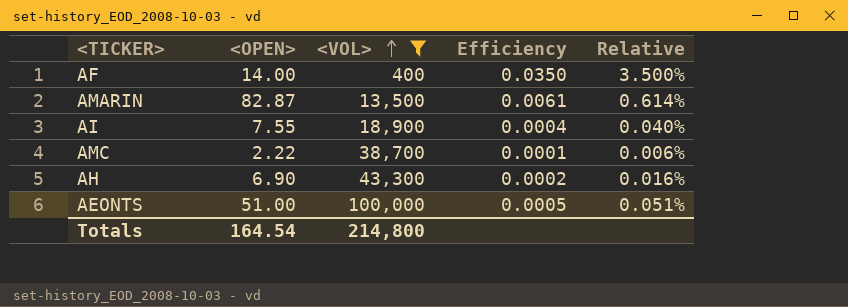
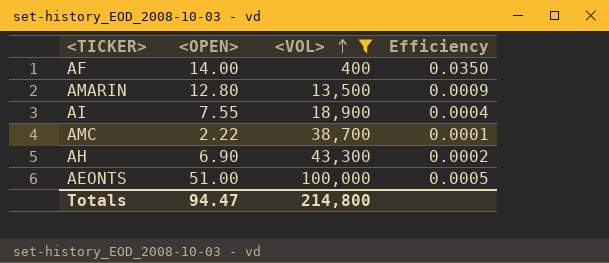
column Relative | formula: [<OPEN>] / [<VOL>] -> none
AMARIN | <OPEN>: 82.87 -> 12.80
AMARIN | Efficiency: 0.0061 -> 0.0009
Totals | <OPEN>: 164.54 -> 94.47

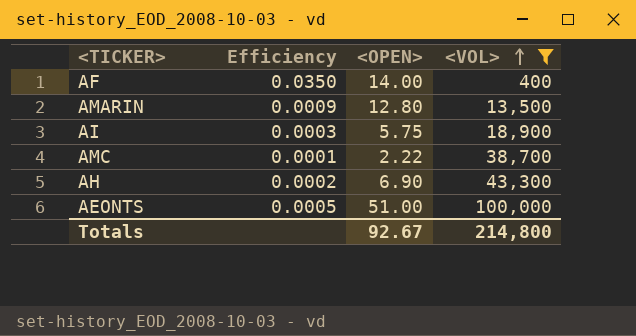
column Efficiency | position: 4 -> 2
AI | Efficiency: 0.0004 -> 0.0003
AI | <OPEN>: 7.55 -> 5.75
Totals | <OPEN>: 94.47 -> 92.67

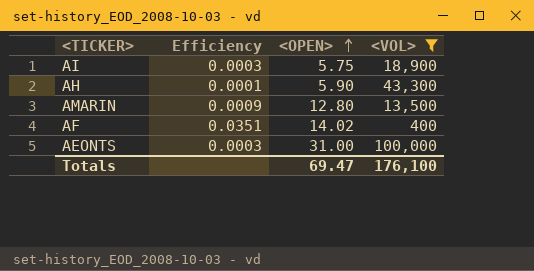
row order: <VOL> ascending -> <OPEN> ascending
row AMC: 0.0001 | 2.22 | 38,700 -> none
AH | Efficiency: 0.0002 -> 0.0001
AH | <OPEN>: 6.90 -> 5.90
AF | Efficiency: 0.0350 -> 0.0351
AF | <OPEN>: 14.00 -> 14.02
AEONTS | Efficiency: 0.0005 -> 0.0003
AEONTS | <OPEN>: 51.00 -> 31.00
Totals | <OPEN>: 92.67 -> 69.47
Totals | <VOL>: 214,800 -> 176,100

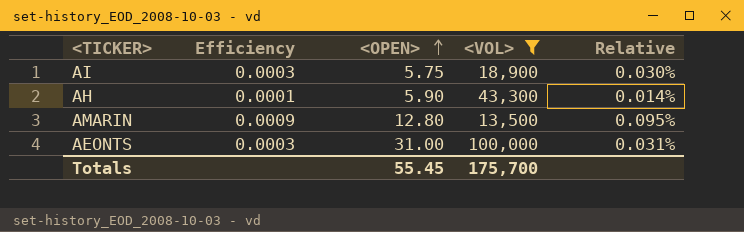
column Relative | formula: none -> [<OPEN>] / [<VOL>]
row AF: 0.0351 | 14.02 | 400 -> none
Totals | <OPEN>: 69.47 -> 55.45
Totals | <VOL>: 176,100 -> 175,700

